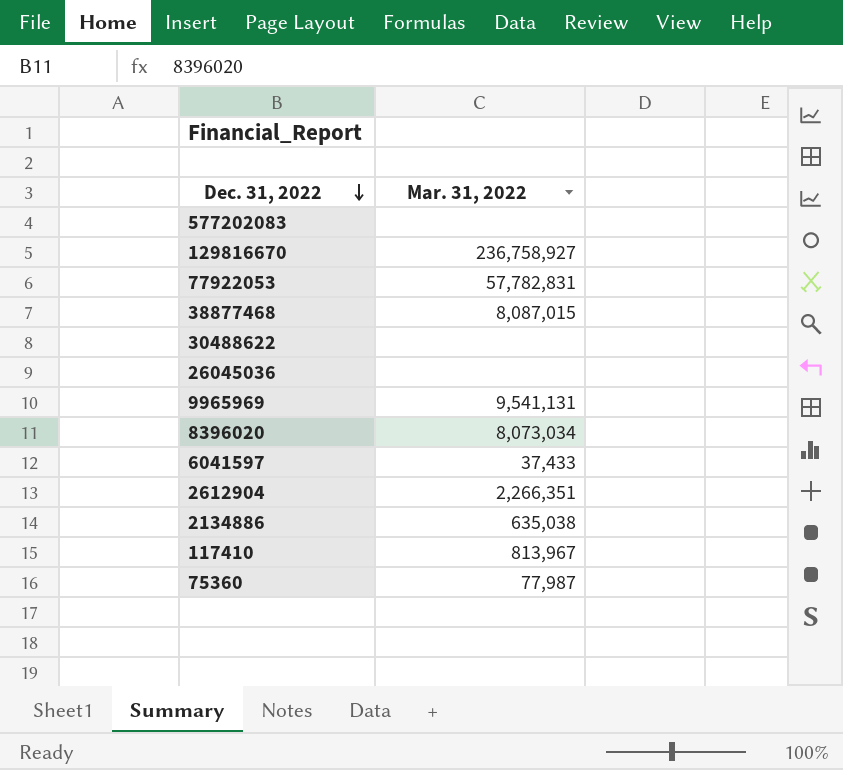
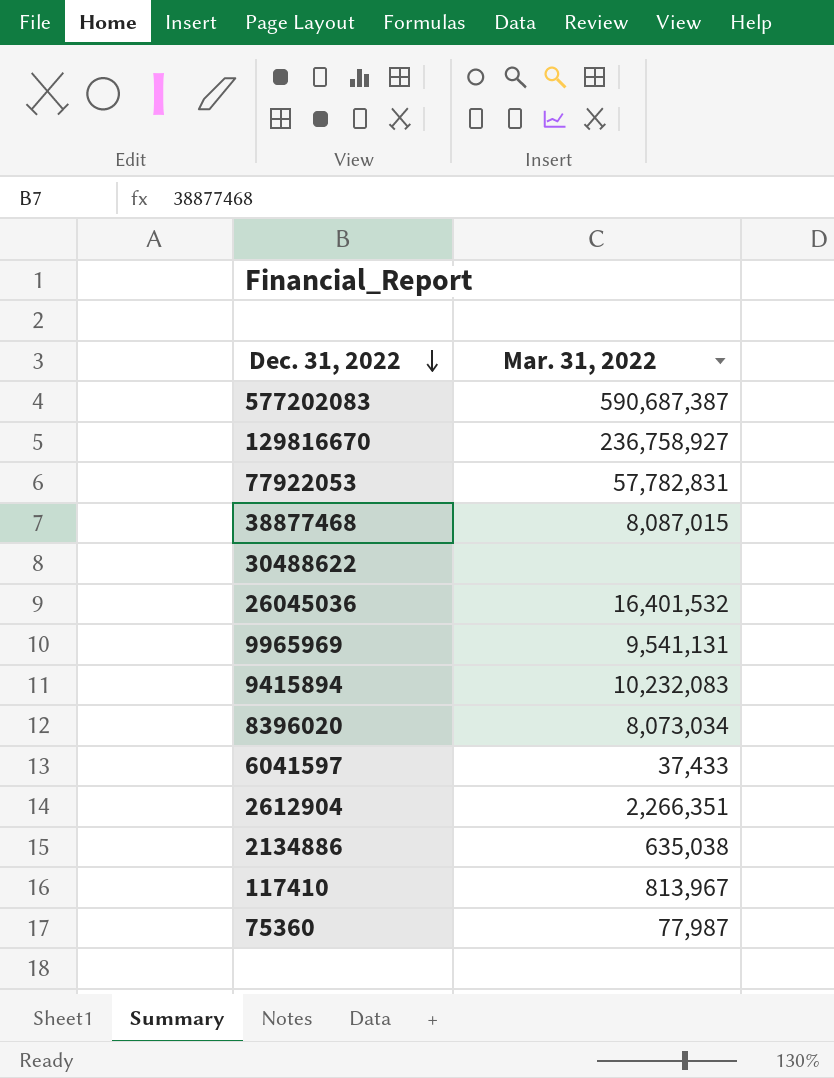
577202083 | Mar. 31, 2022: none -> 590,687,387
26045036 | Mar. 31, 2022: none -> 16,401,532
row 9415894: none -> 10,232,083

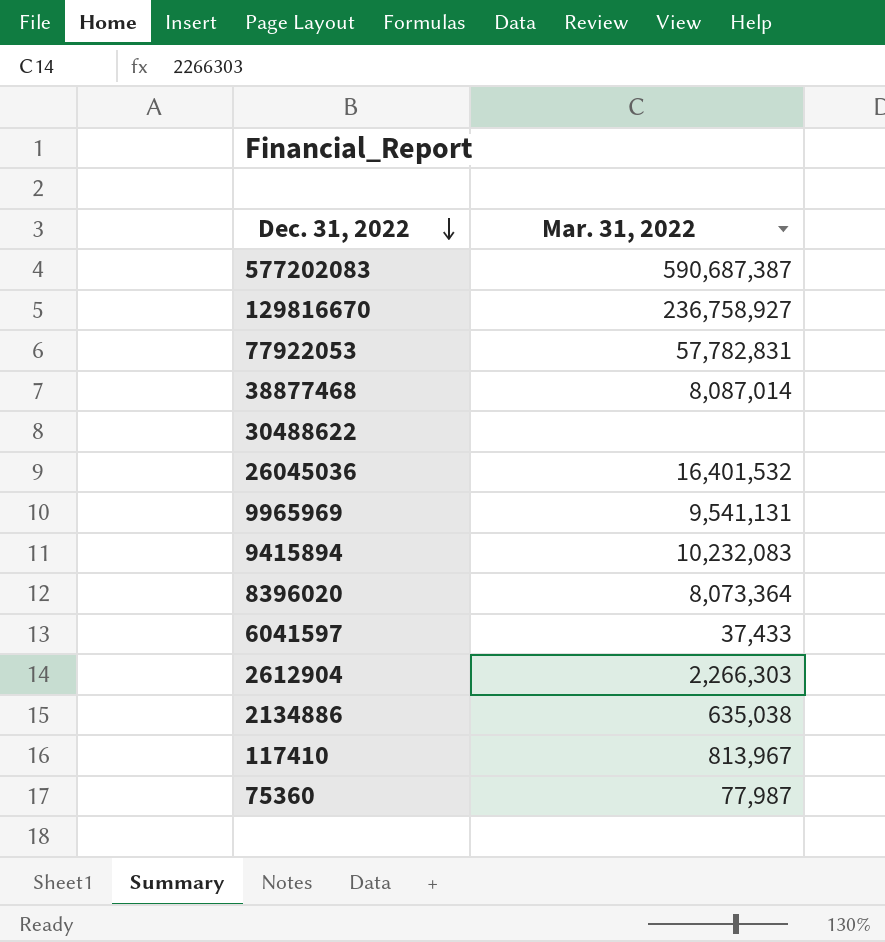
38877468 | Mar. 31, 2022: 8,087,015 -> 8,087,014
8396020 | Mar. 31, 2022: 8,073,034 -> 8,073,364
2612904 | Mar. 31, 2022: 2,266,351 -> 2,266,303

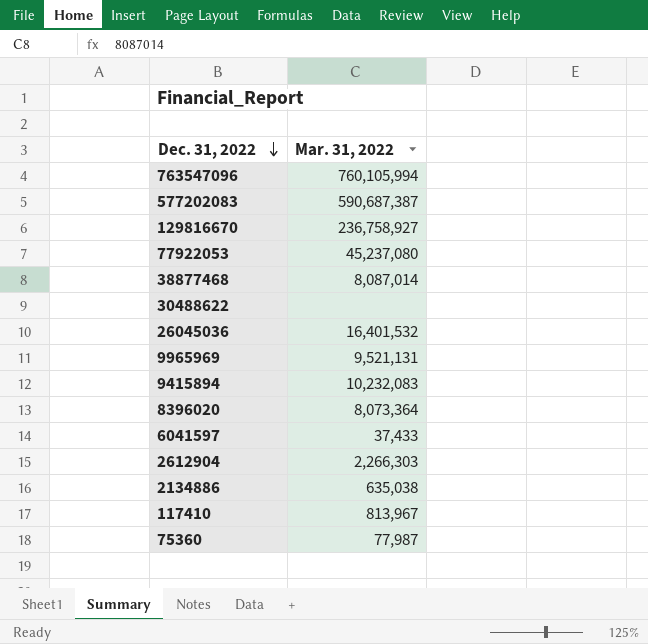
row 763547096: none -> 760,105,994
77922053 | Mar. 31, 2022: 57,782,831 -> 45,237,080
9965969 | Mar. 31, 2022: 9,541,131 -> 9,521,131

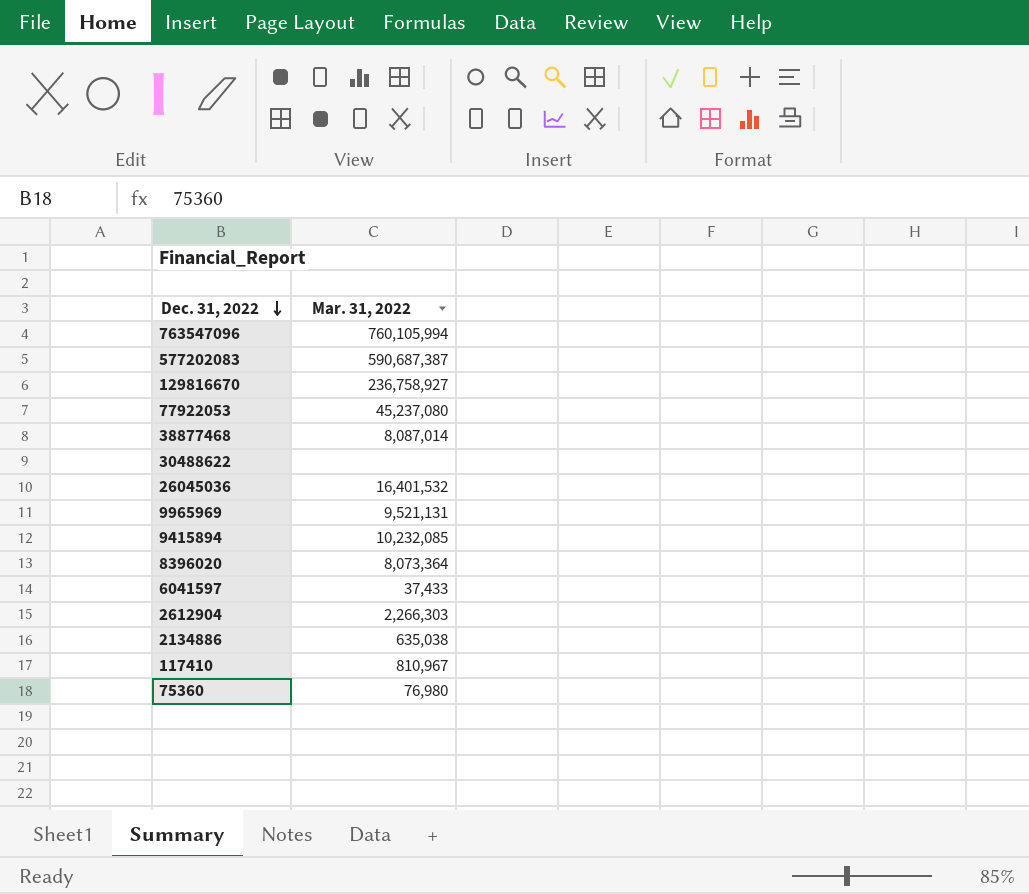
9415894 | Mar. 31, 2022: 10,232,083 -> 10,232,085
117410 | Mar. 31, 2022: 813,967 -> 810,967
75360 | Mar. 31, 2022: 77,987 -> 76,980

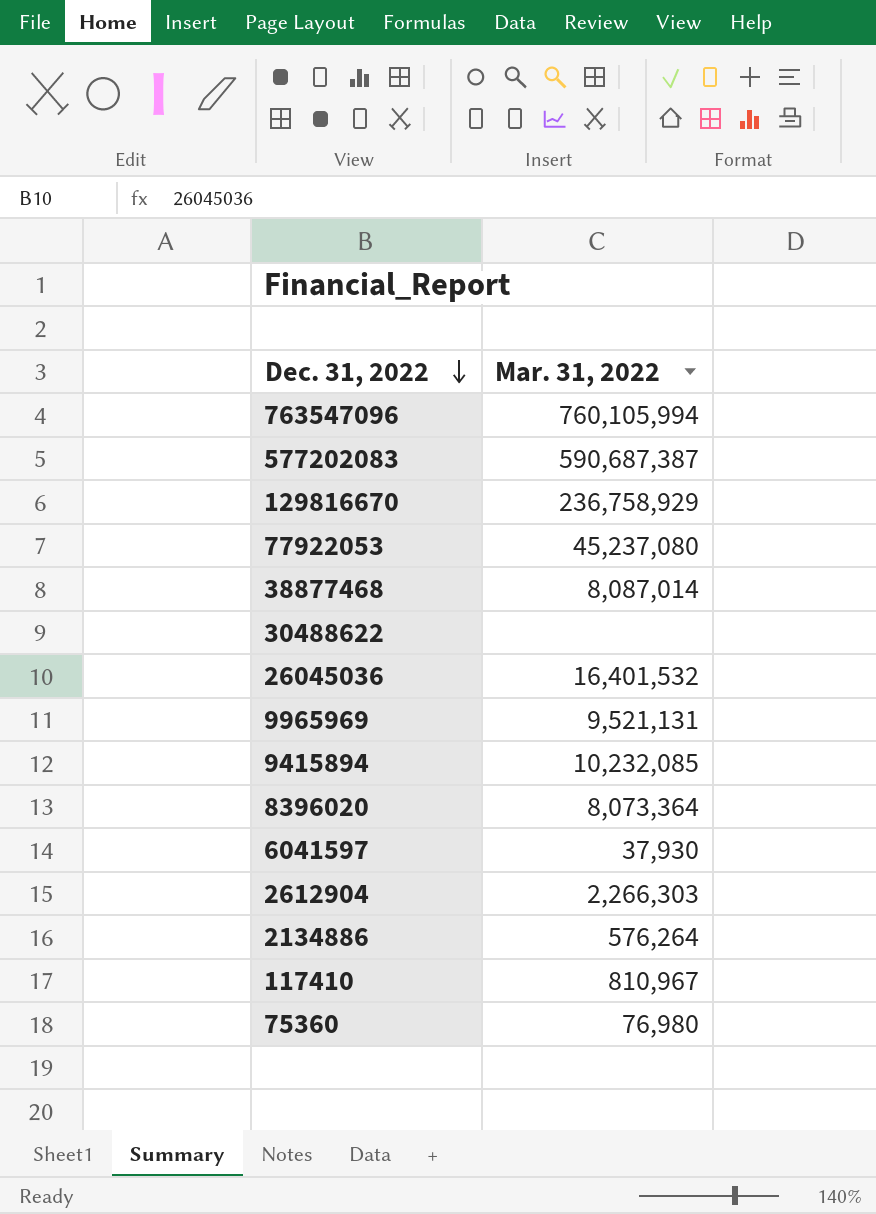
129816670 | Mar. 31, 2022: 236,758,927 -> 236,758,929
6041597 | Mar. 31, 2022: 37,433 -> 37,930
2134886 | Mar. 31, 2022: 635,038 -> 576,264

